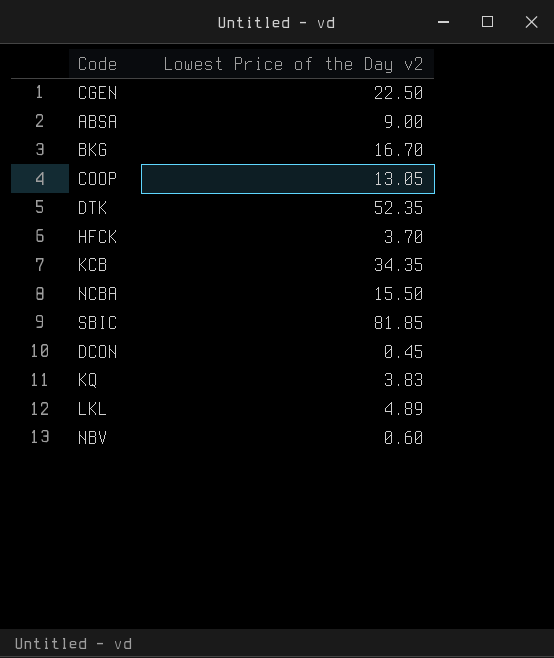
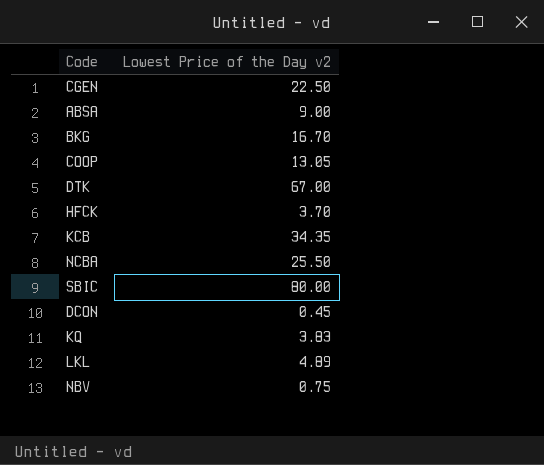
DTK | Lowest Price of the Day v2: 52.35 -> 67.00
NCBA | Lowest Price of the Day v2: 15.50 -> 25.50
SBIC | Lowest Price of the Day v2: 81.85 -> 80.00
NBV | Lowest Price of the Day v2: 0.60 -> 0.75

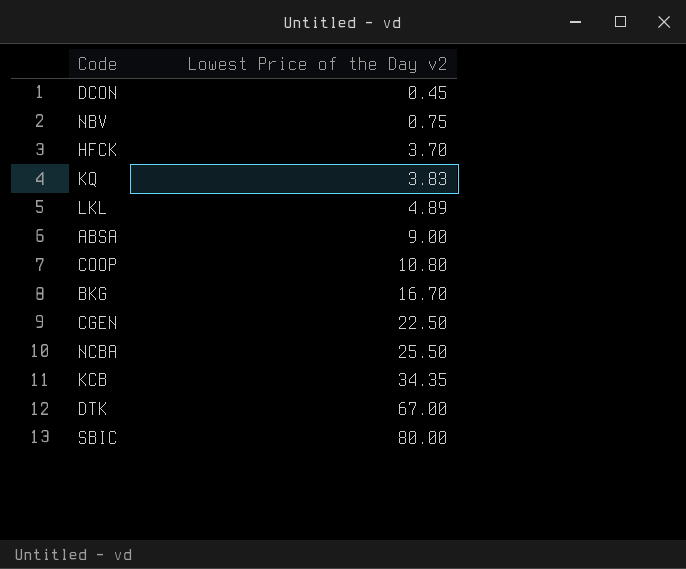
row order: none -> Lowest Price of the Day v2 ascending
COOP | Lowest Price of the Day v2: 13.05 -> 10.80

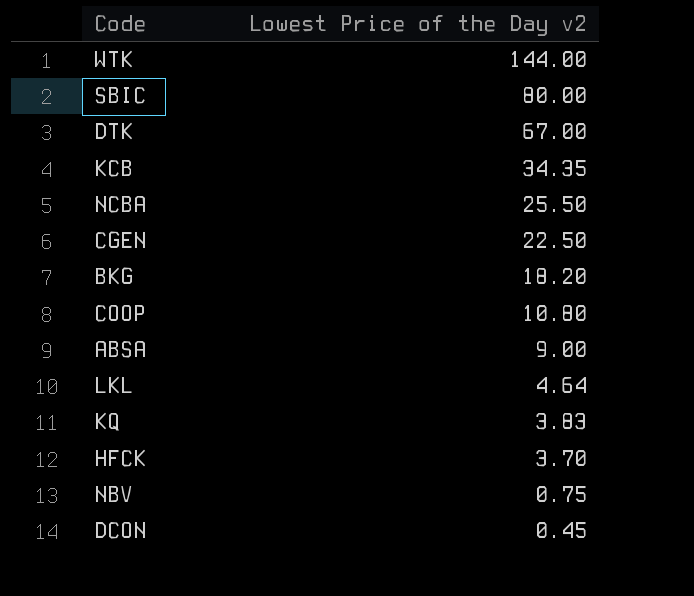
row order: Lowest Price of the Day v2 ascending -> Lowest Price of the Day v2 descending
row WTK: none -> 144.00
BKG | Lowest Price of the Day v2: 16.70 -> 18.20
LKL | Lowest Price of the Day v2: 4.89 -> 4.64

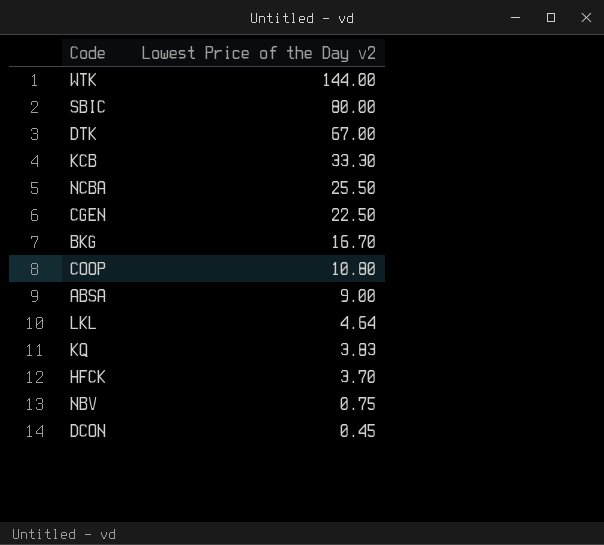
KCB | Lowest Price of the Day v2: 34.35 -> 33.30
BKG | Lowest Price of the Day v2: 18.20 -> 16.70

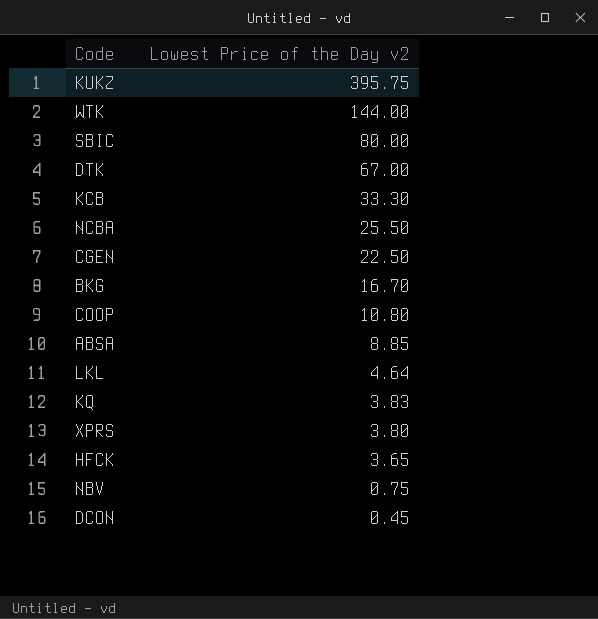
row KUKZ: none -> 395.75
ABSA | Lowest Price of the Day v2: 9.00 -> 8.85
row XPRS: none -> 3.80
HFCK | Lowest Price of the Day v2: 3.70 -> 3.65

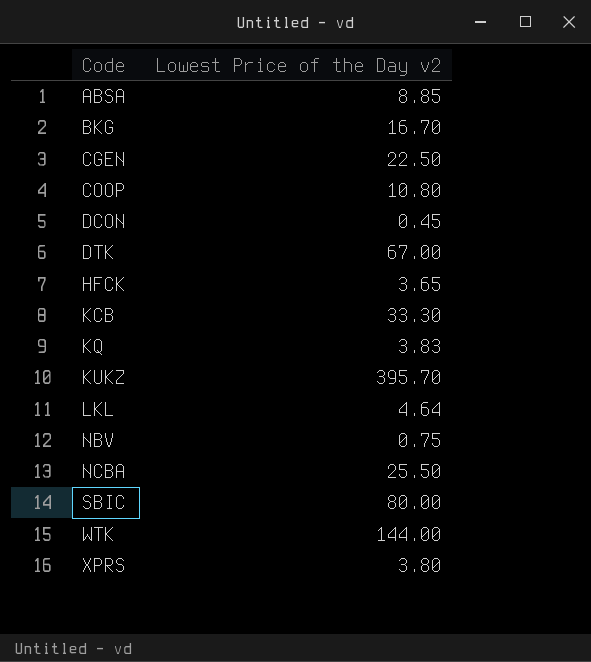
row order: Lowest Price of the Day v2 descending -> Code ascending
KUKZ | Lowest Price of the Day v2: 395.75 -> 395.70

